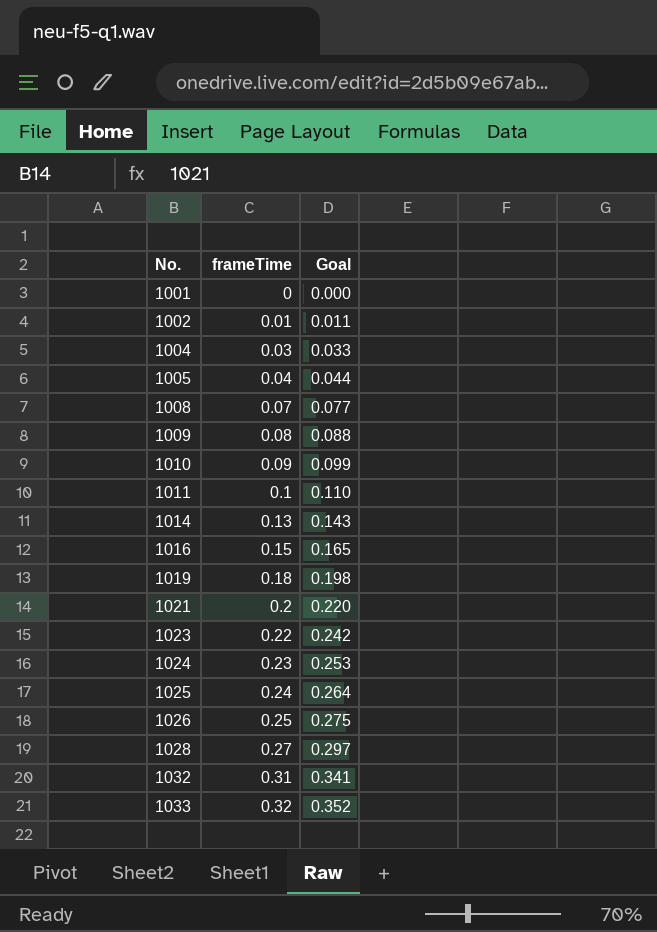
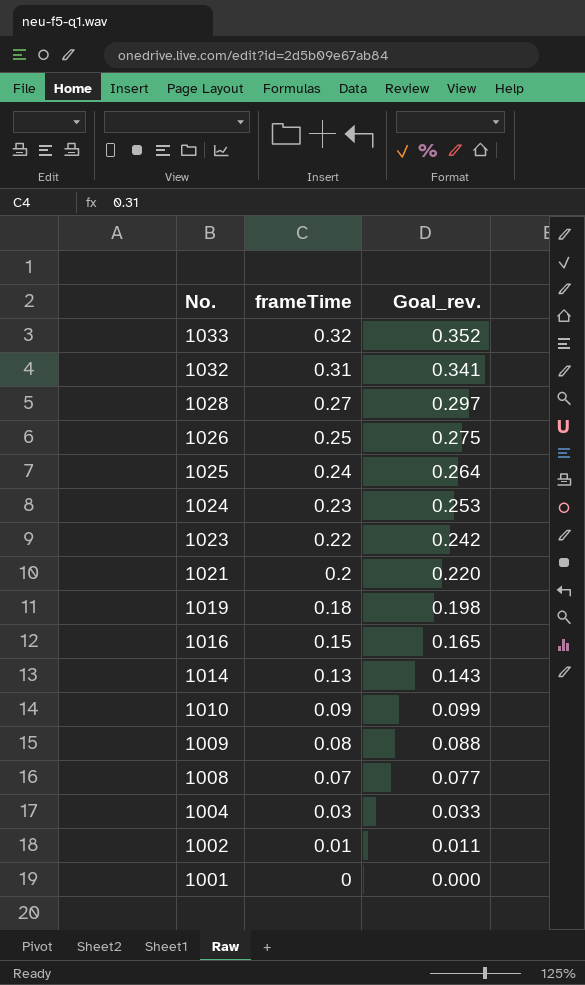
row order: No. ascending -> No. descending
column name: Goal -> Goal_rev.
row 1005: 0.04 | 0.044 -> none
row 1011: 0.1 | 0.110 -> none

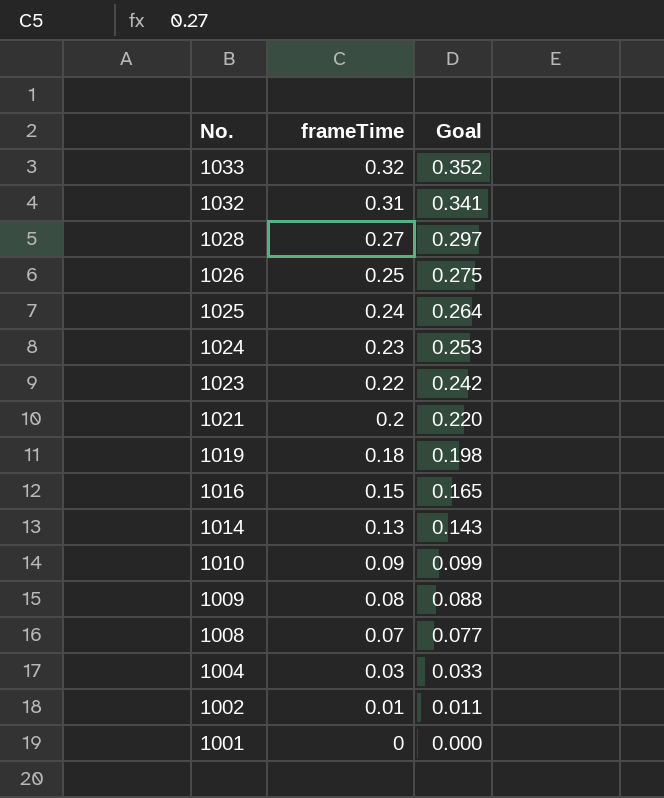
column name: Goal_rev. -> Goal

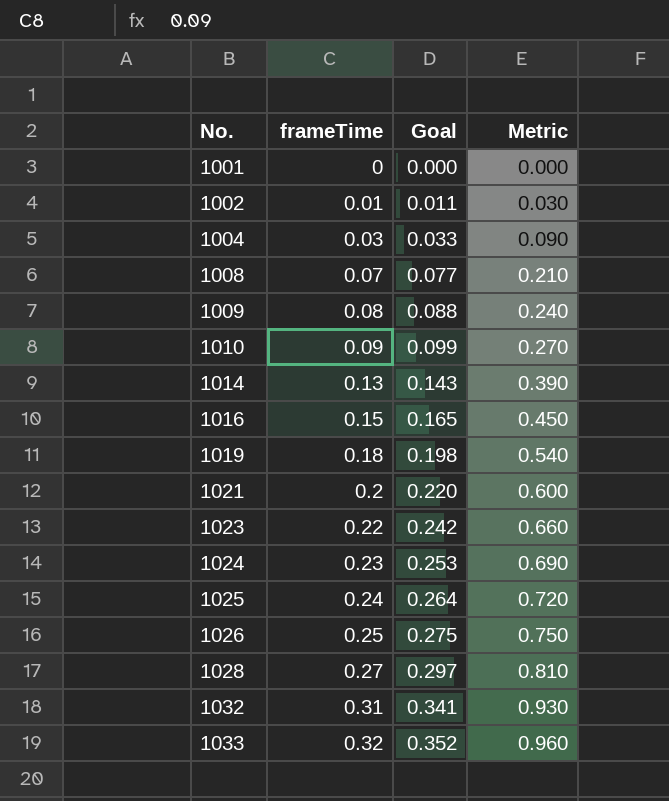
row order: No. descending -> No. ascending
column Metric | formula: none -> [frameTime] * 3

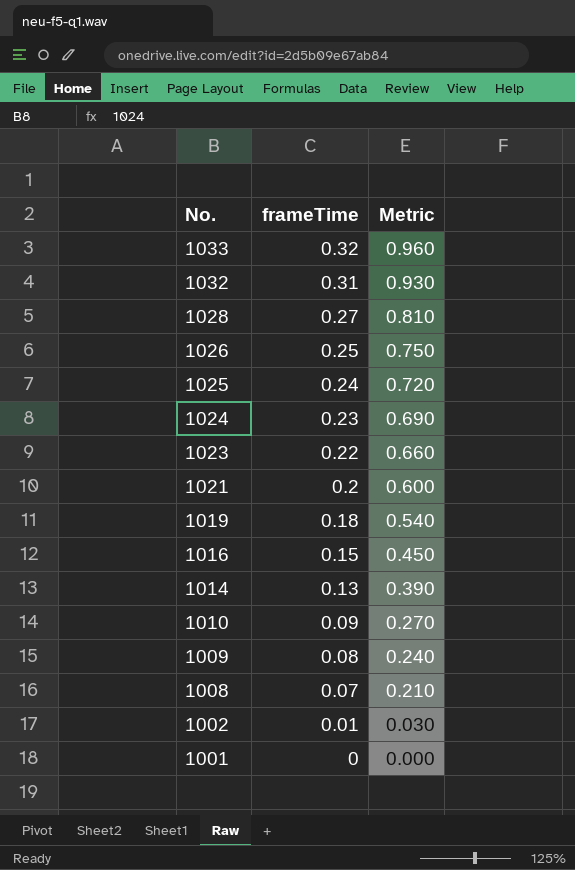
row order: No. ascending -> No. descending
column Goal | formula: [frameTime] * 1.1 -> none
row 1004: 0.03 | 0.033 | 0.090 -> none

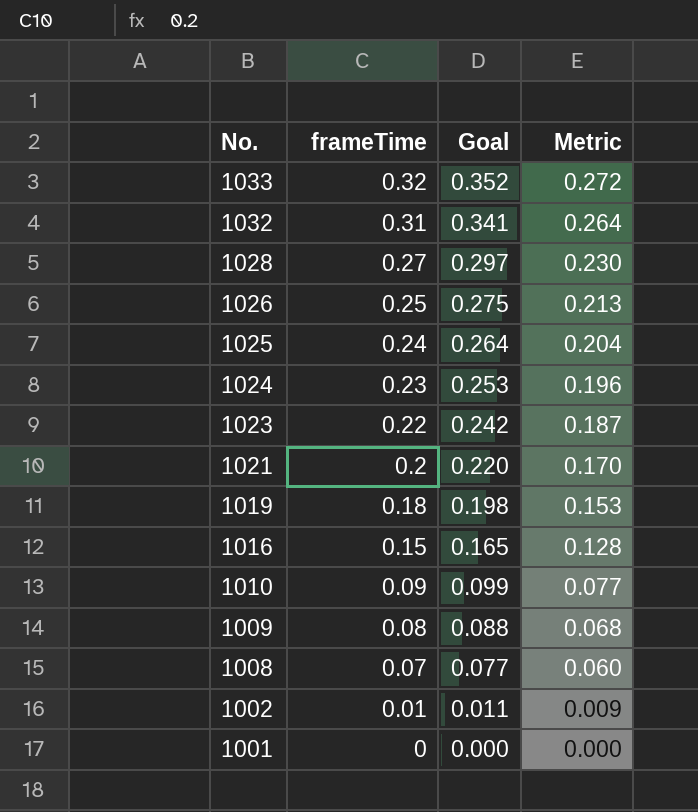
column Goal | formula: none -> [frameTime] * 1.1
column Metric | formula: [frameTime] * 3 -> [frameTime] * 0.85
row 1014: 0.13 | 0.390 -> none

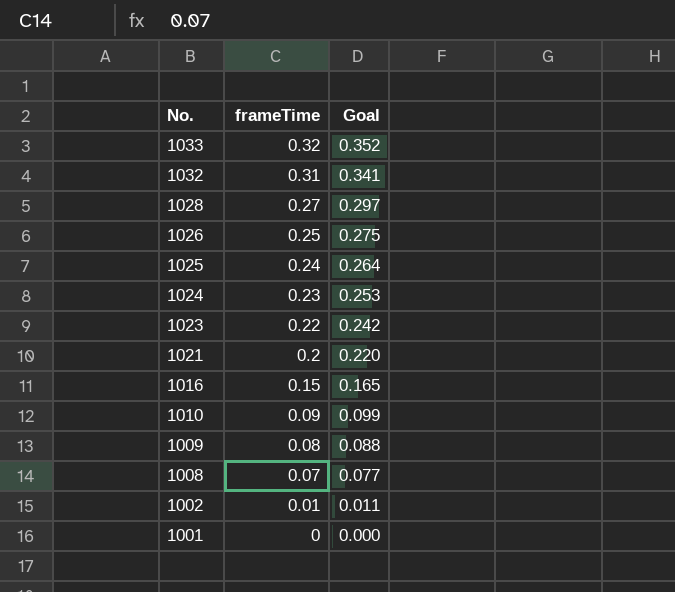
column Metric | formula: [frameTime] * 0.85 -> none
row 1019: 0.18 | 0.198 | 0.153 -> none

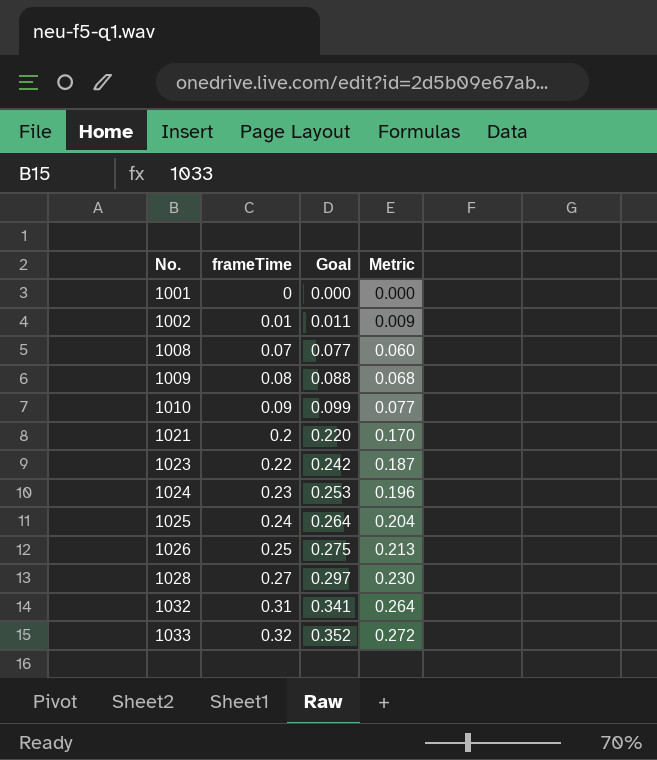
row order: No. descending -> No. ascending
column Metric | formula: none -> [frameTime] * 0.85
row 1016: 0.15 | 0.165 -> none

